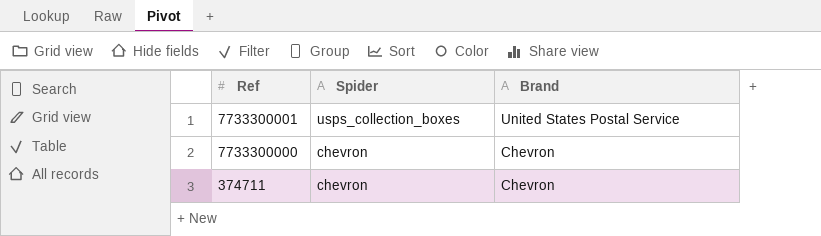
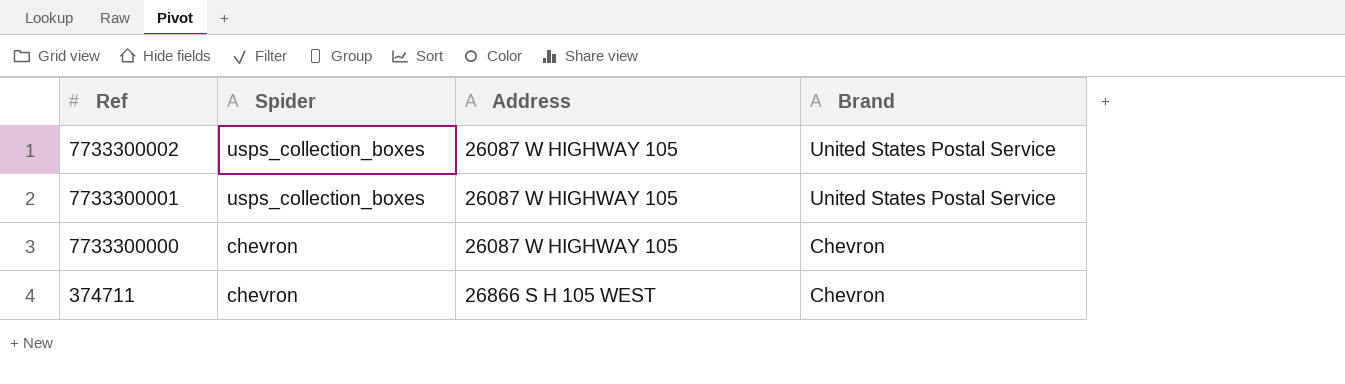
column Address | position: none -> 3
row 7733300002: none -> usps_collection_boxes | 26087 W HIGHWAY 105 | United States Postal Service

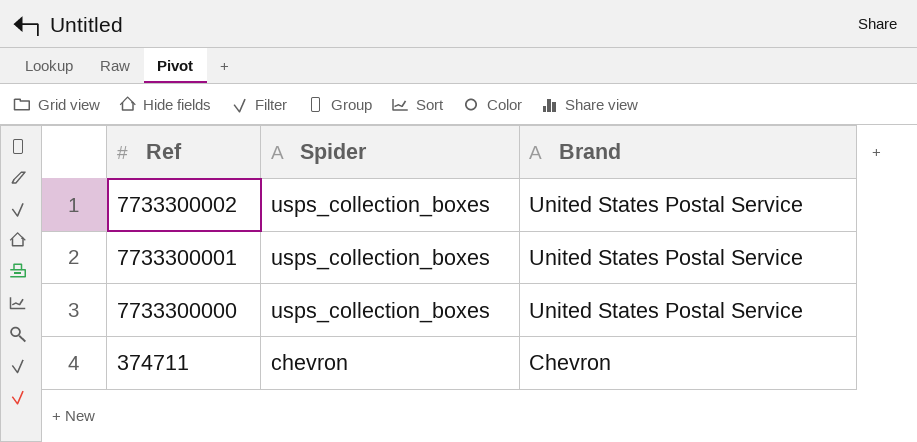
column Address | position: 3 -> none
7733300000 | Spider: chevron -> usps_collection_boxes
7733300000 | Brand: Chevron -> United States Postal Service

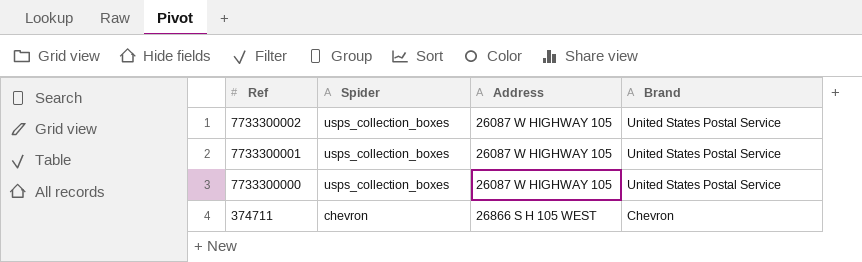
column Address | position: none -> 3

